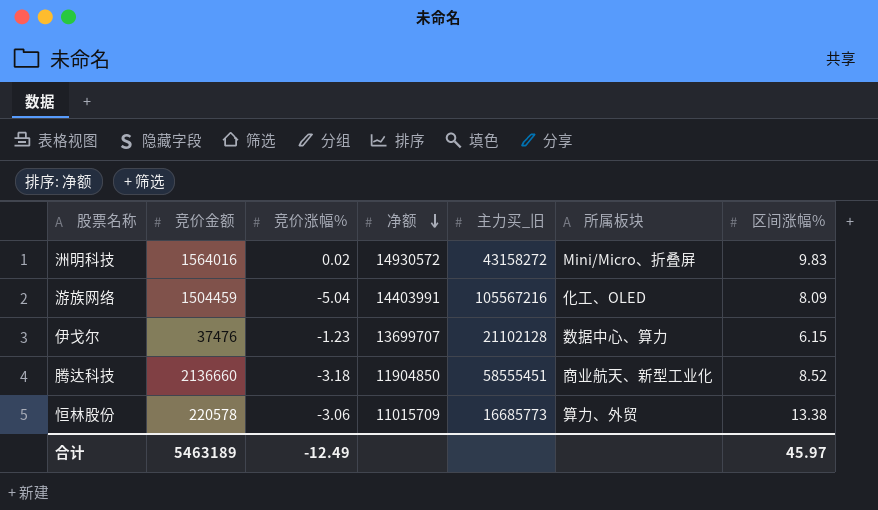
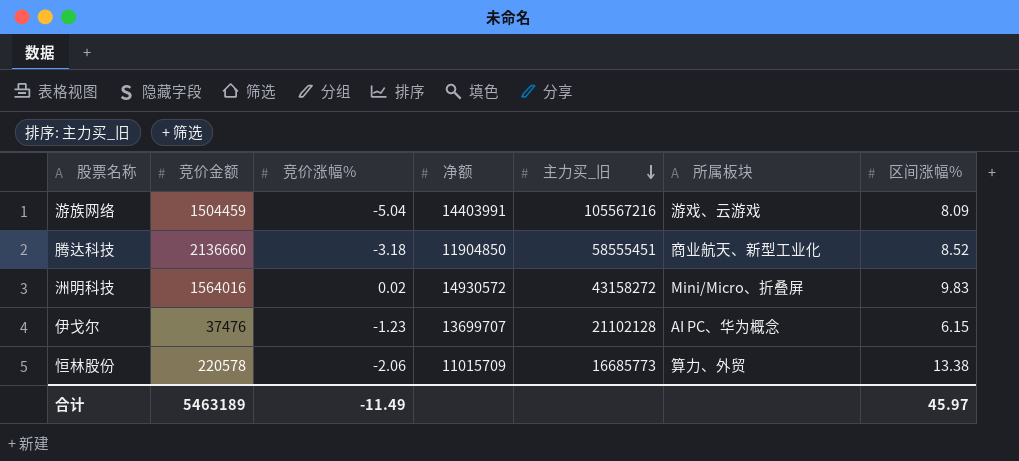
row order: 净额 descending -> 主力买_旧 descending
游族网络 | 所属板块: 化工、OLED -> 游戏、云游戏
伊戈尔 | 所属板块: 数据中心、算力 -> AI PC、华为概念
恒林股份 | 竞价涨幅%: -3.06 -> -2.06
合计 | 竞价涨幅%: -12.49 -> -11.49

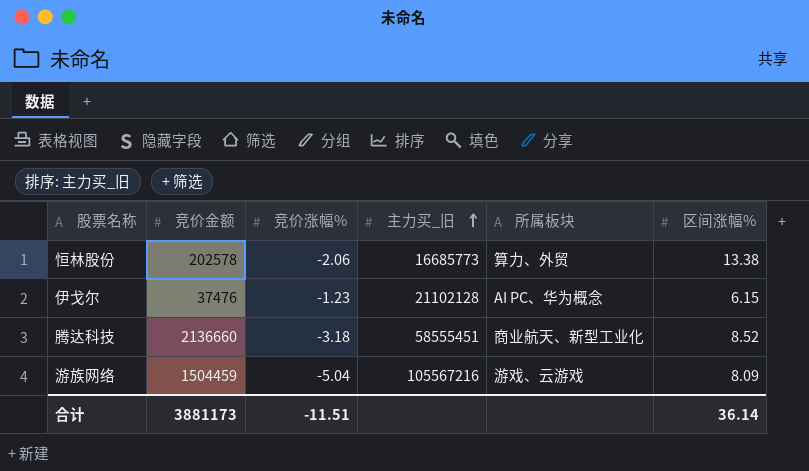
row order: 主力买_旧 descending -> 主力买_旧 ascending
column 净额 | position: 4 -> none
row 洲明科技: 1564016 | 0.02 | 14930572 | 43158272 | Mini/Micro、折叠屏 | 9.83 -> none
恒林股份 | 竞价金额: 220578 -> 202578
合计 | 竞价金额: 5463189 -> 3881173
合计 | 竞价涨幅%: -11.49 -> -11.51
合计 | 区间涨幅%: 45.97 -> 36.14

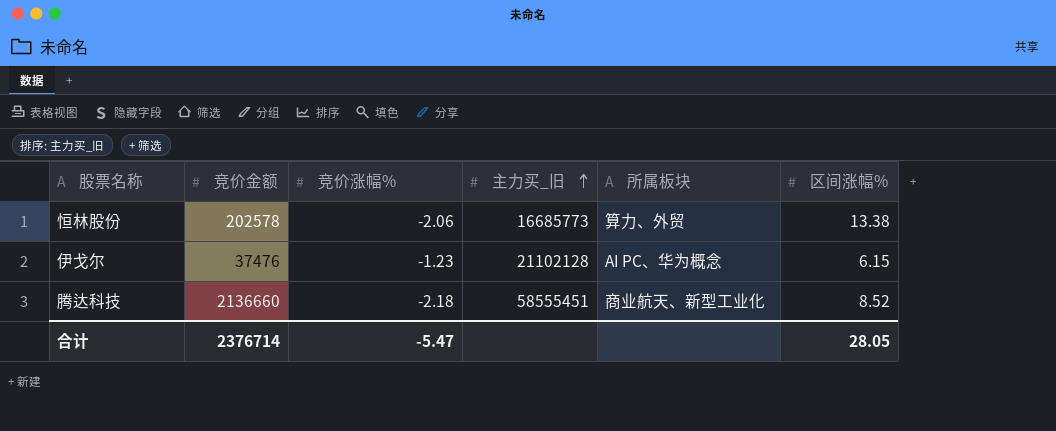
row 游族网络: 1504459 | -5.04 | 105567216 | 游戏、云游戏 | 8.09 -> none
腾达科技 | 竞价涨幅%: -3.18 -> -2.18
合计 | 竞价金额: 3881173 -> 2376714
合计 | 竞价涨幅%: -11.51 -> -5.47
合计 | 区间涨幅%: 36.14 -> 28.05

